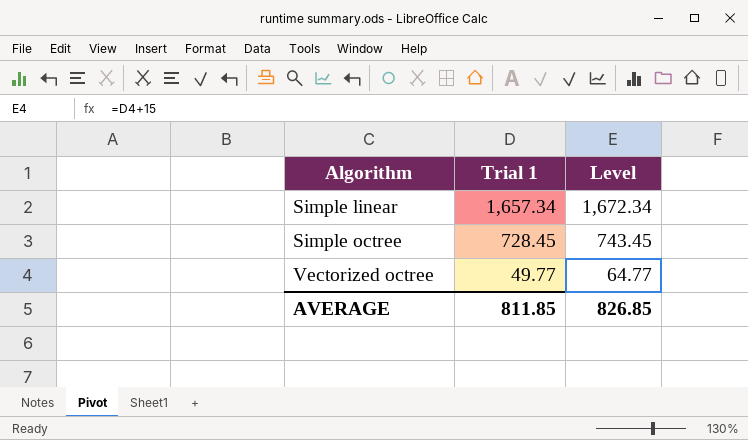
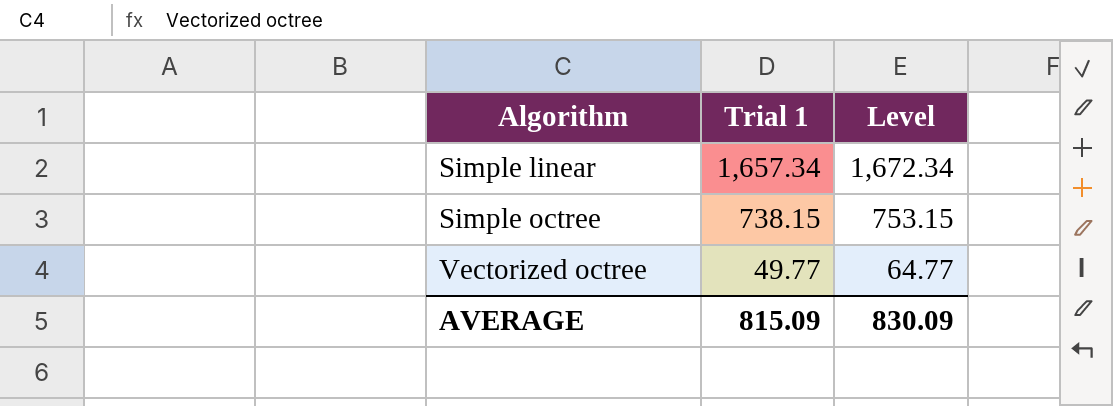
Simple octree | Trial 1: 728.45 -> 738.15
Simple octree | Level: 743.45 -> 753.15
AVERAGE | Trial 1: 811.85 -> 815.09
AVERAGE | Level: 826.85 -> 830.09

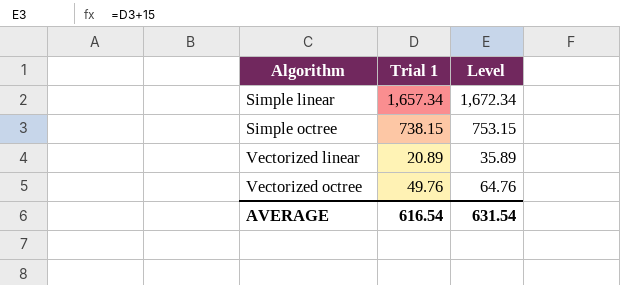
row Vectorized linear: none -> 20.89 | 35.89
Vectorized octree | Trial 1: 49.77 -> 49.76
Vectorized octree | Level: 64.77 -> 64.76
AVERAGE | Trial 1: 815.09 -> 616.54
AVERAGE | Level: 830.09 -> 631.54

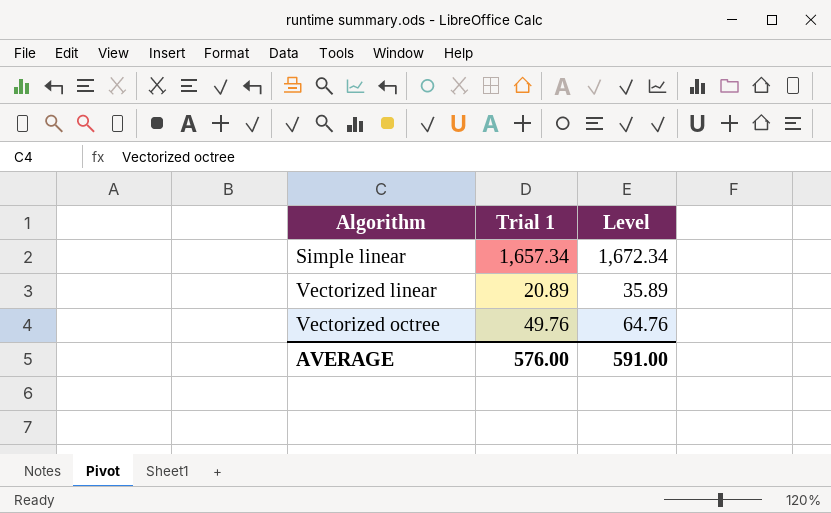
row Simple octree: 738.15 | 753.15 -> none
AVERAGE | Trial 1: 616.54 -> 576.00
AVERAGE | Level: 631.54 -> 591.00

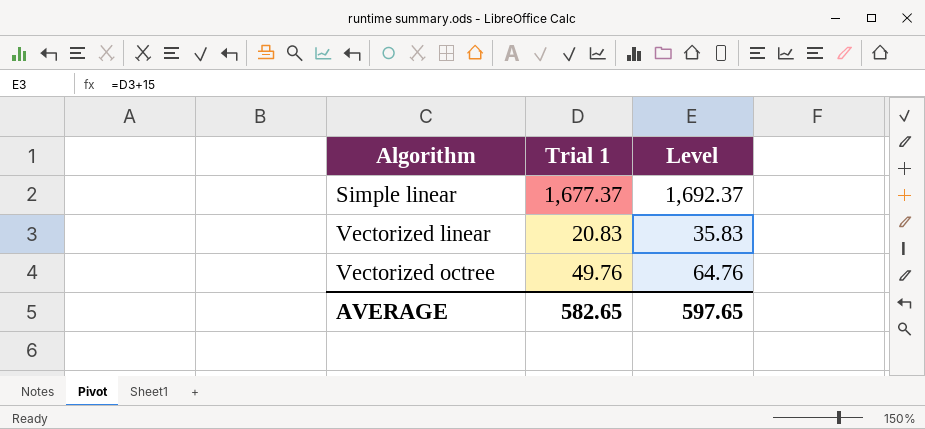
Simple linear | Trial 1: 1,657.34 -> 1,677.37
Simple linear | Level: 1,672.34 -> 1,692.37
Vectorized linear | Trial 1: 20.89 -> 20.83
Vectorized linear | Level: 35.89 -> 35.83
AVERAGE | Trial 1: 576.00 -> 582.65
AVERAGE | Level: 591.00 -> 597.65

